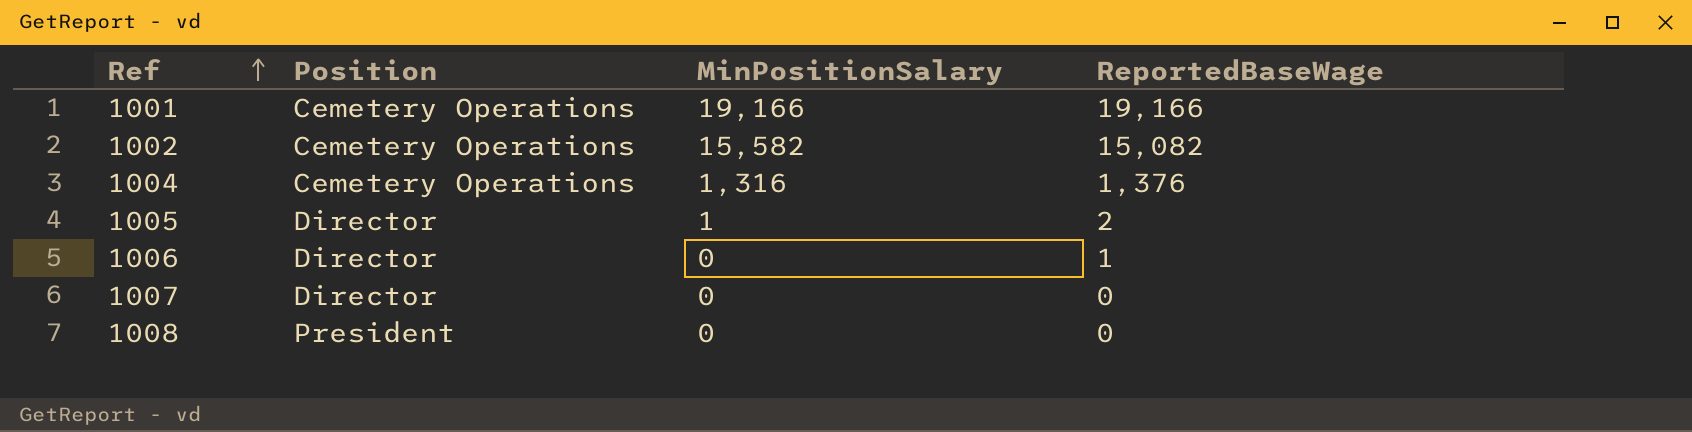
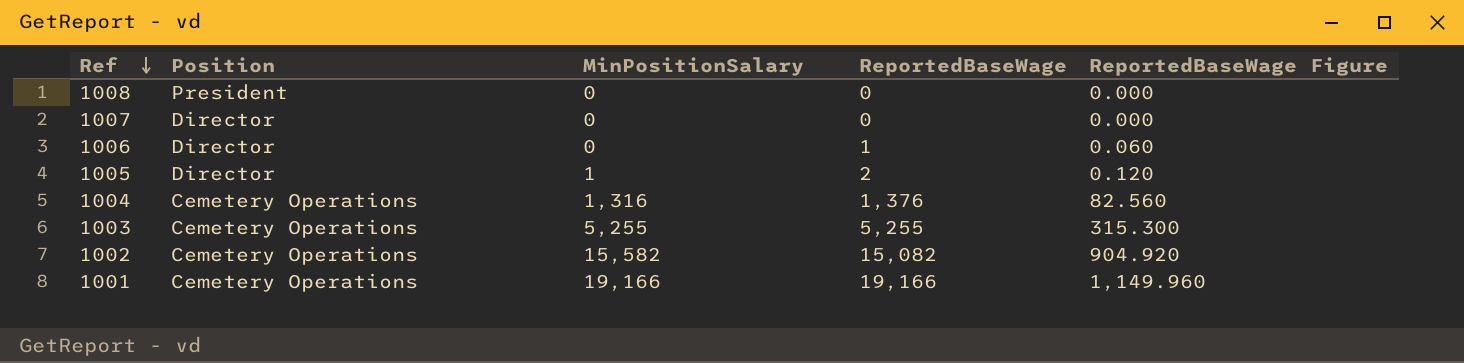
row order: Ref ascending -> Ref descending
column ReportedBaseWage Figure | formula: none -> [ReportedBaseWage] * 0.06
row 1003: none -> Cemetery Operations | 5,255 | 5,255 | 315.300

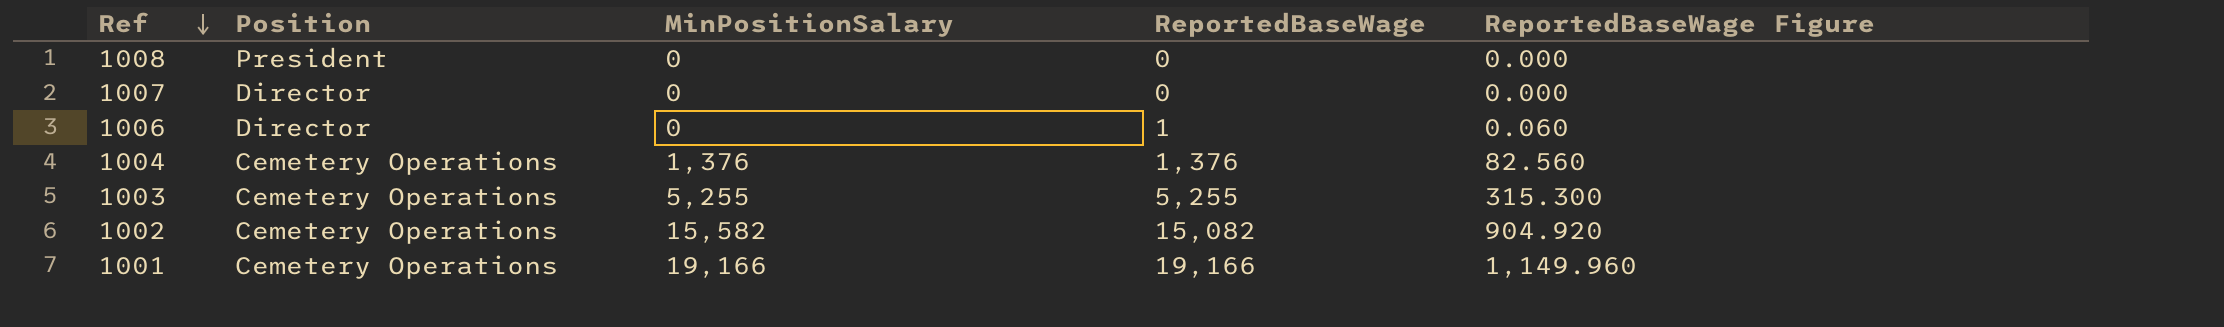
row 1005: Director | 1 | 2 | 0.120 -> none
1004 | MinPositionSalary: 1,316 -> 1,376

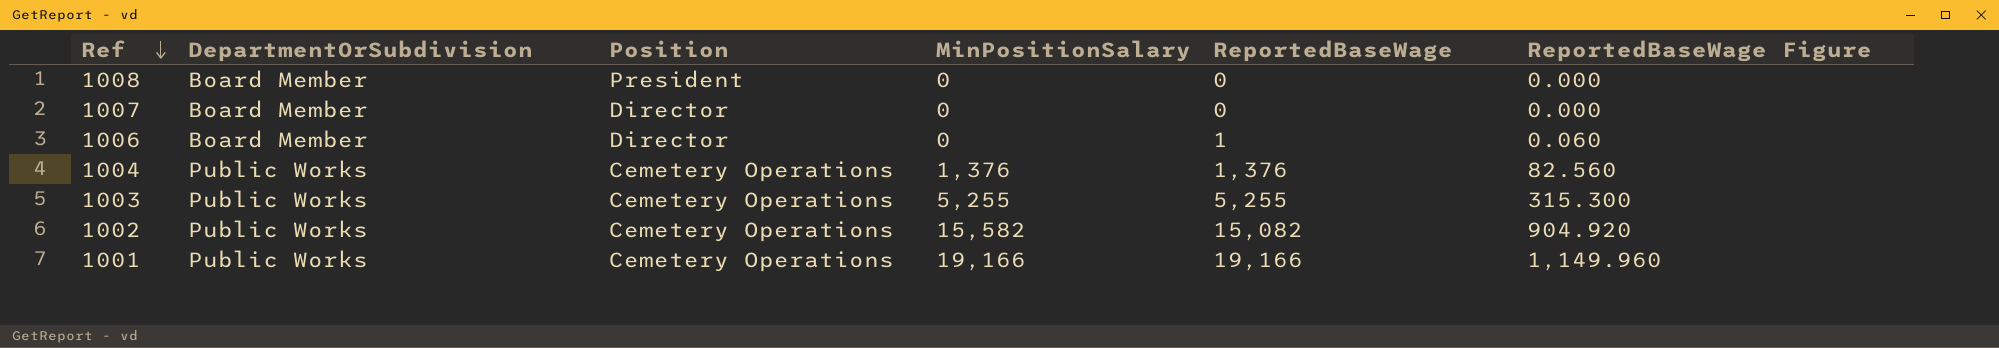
column DepartmentOrSubdivision | position: none -> 2

